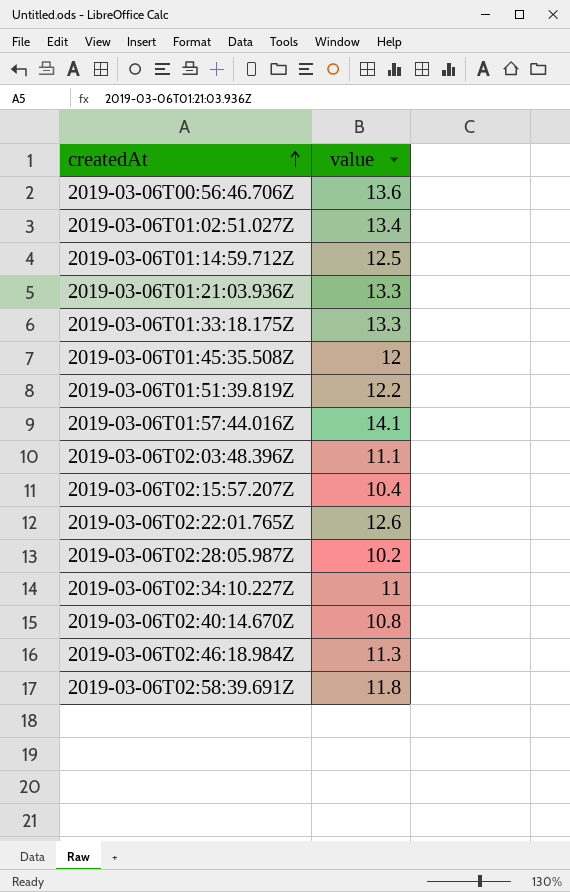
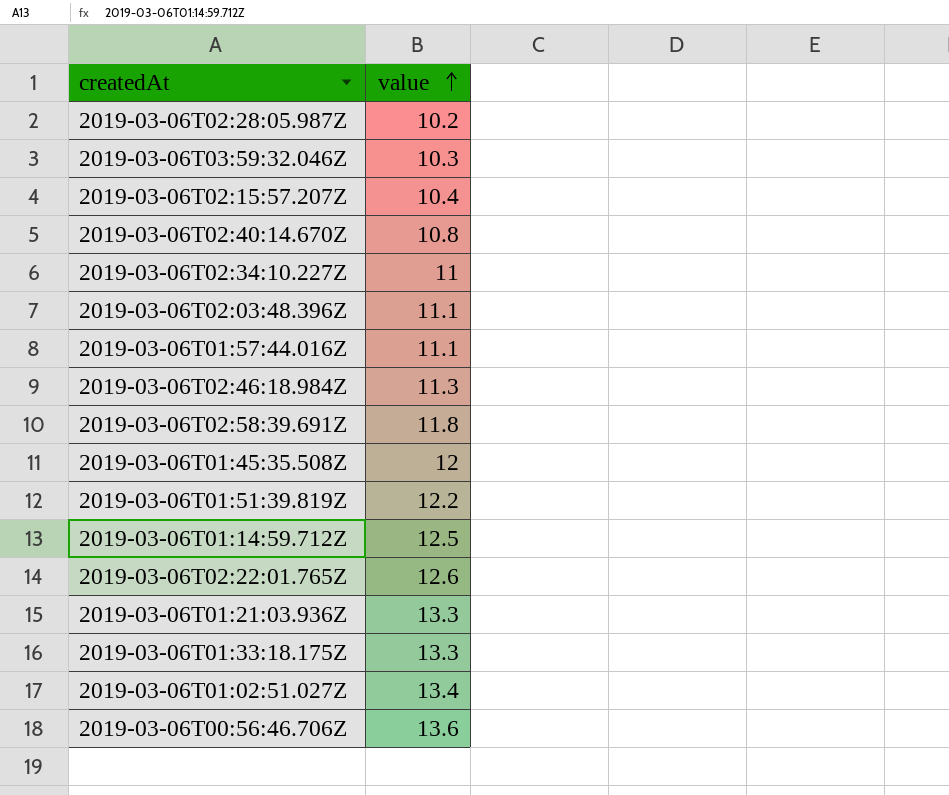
row order: createdAt ascending -> value ascending
row 2019-03-06T03:59:32.046Z: none -> 10.3
2019-03-06T01:57:44.016Z | value: 14.1 -> 11.1

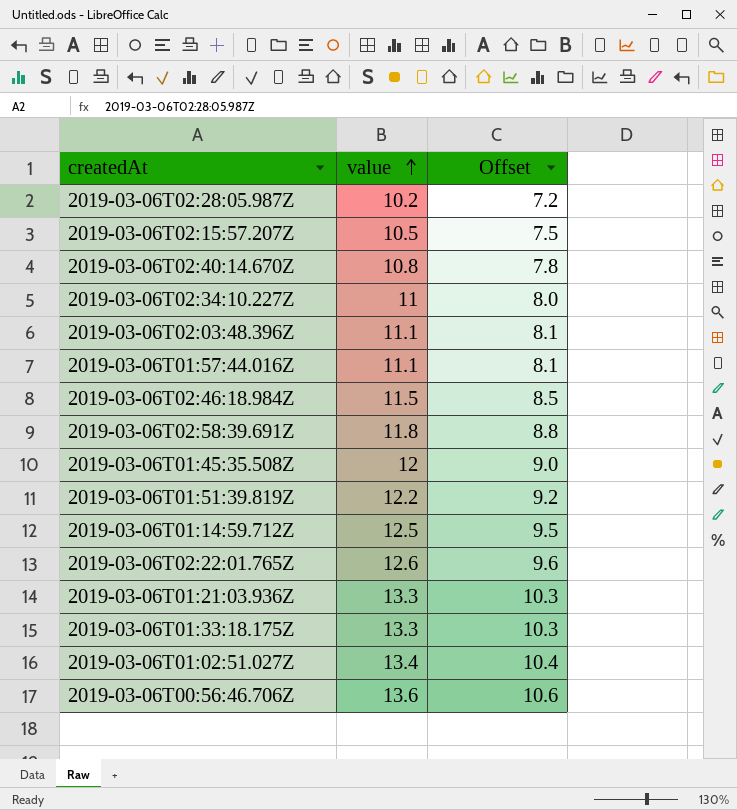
column Offset | formula: none -> [value] - 3
row 2019-03-06T03:59:32.046Z: 10.3 -> none
2019-03-06T02:15:57.207Z | value: 10.4 -> 10.5
2019-03-06T02:46:18.984Z | value: 11.3 -> 11.5

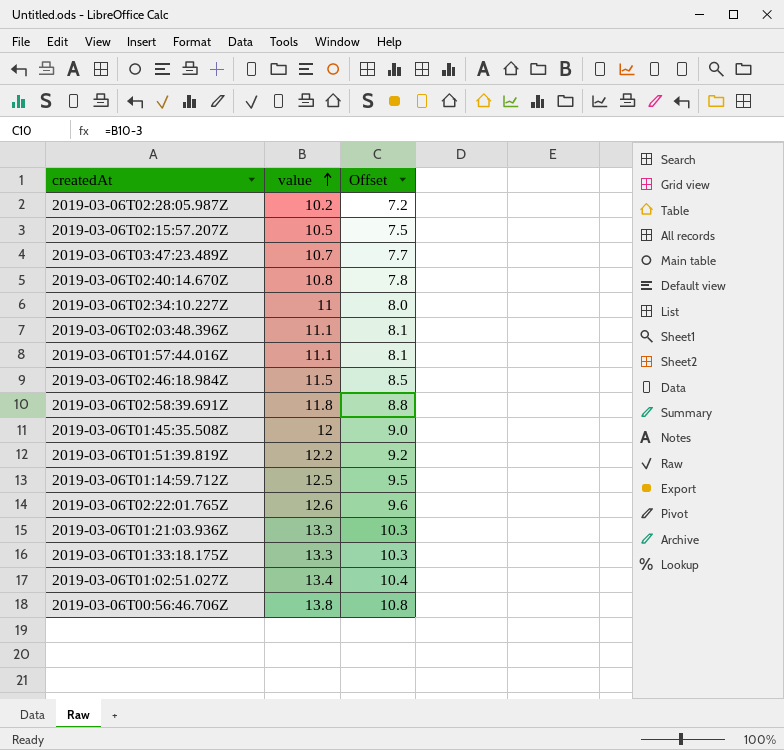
row 2019-03-06T03:47:23.489Z: none -> 10.7 | 7.7
2019-03-06T00:56:46.706Z | value: 13.6 -> 13.8
2019-03-06T00:56:46.706Z | Offset: 10.6 -> 10.8

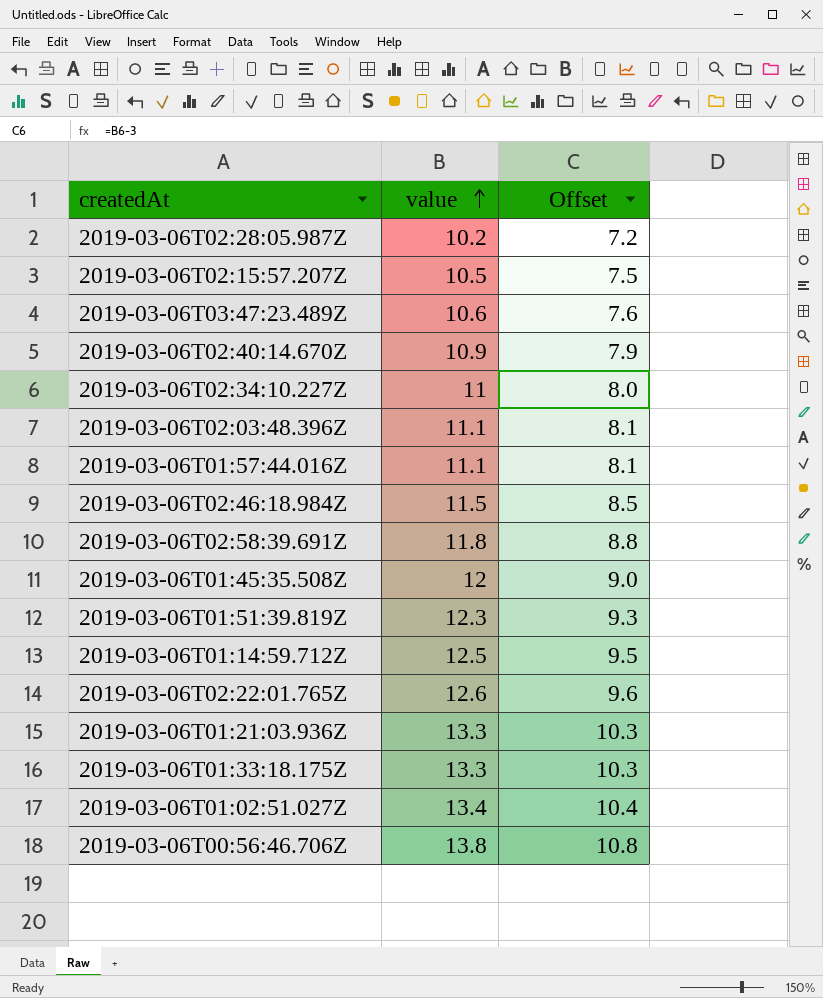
2019-03-06T03:47:23.489Z | value: 10.7 -> 10.6
2019-03-06T03:47:23.489Z | Offset: 7.7 -> 7.6
2019-03-06T02:40:14.670Z | value: 10.8 -> 10.9
2019-03-06T02:40:14.670Z | Offset: 7.8 -> 7.9
2019-03-06T01:51:39.819Z | value: 12.2 -> 12.3
2019-03-06T01:51:39.819Z | Offset: 9.2 -> 9.3

